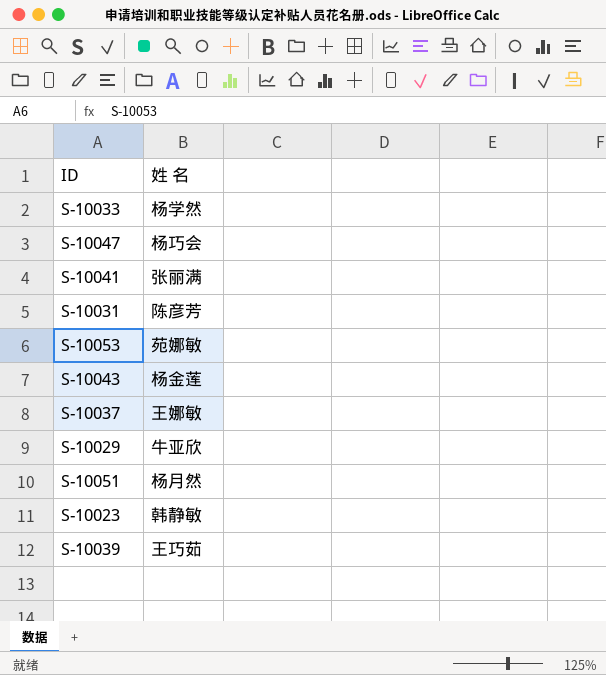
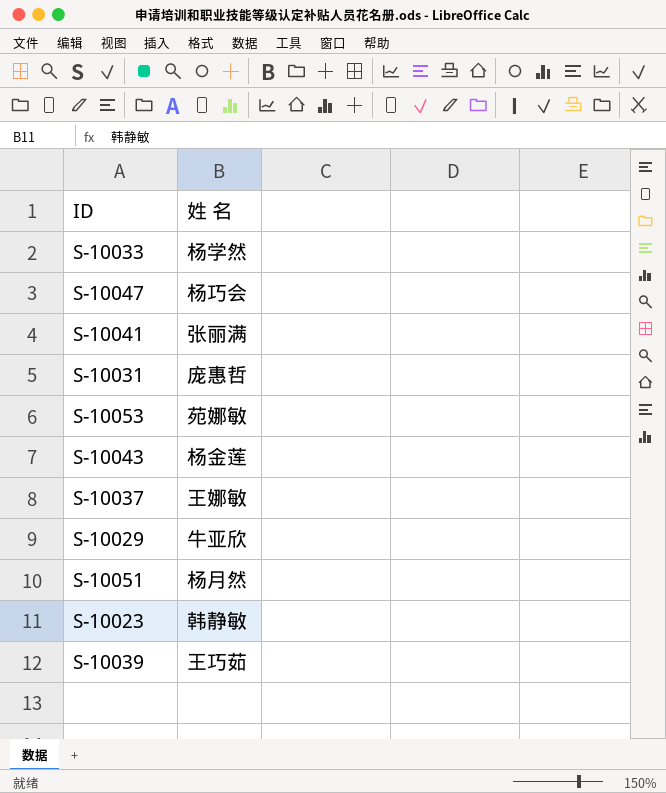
S-10031 | 姓 名: 陈彦芳 -> 庞惠哲

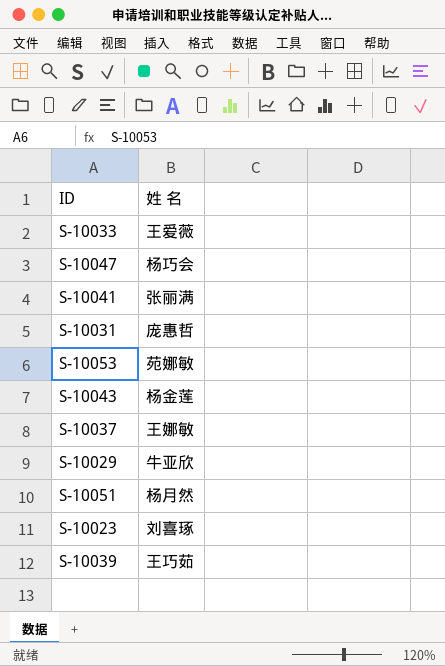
S-10033 | 姓 名: 杨学然 -> 王爱薇
S-10023 | 姓 名: 韩静敏 -> 刘喜琢

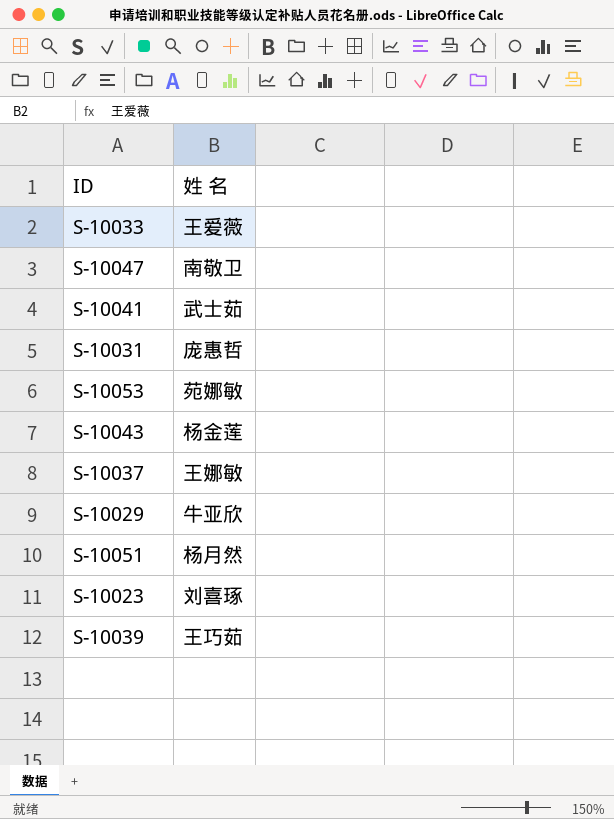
S-10047 | 姓 名: 杨巧会 -> 南敬卫
S-10041 | 姓 名: 张丽满 -> 武士茹

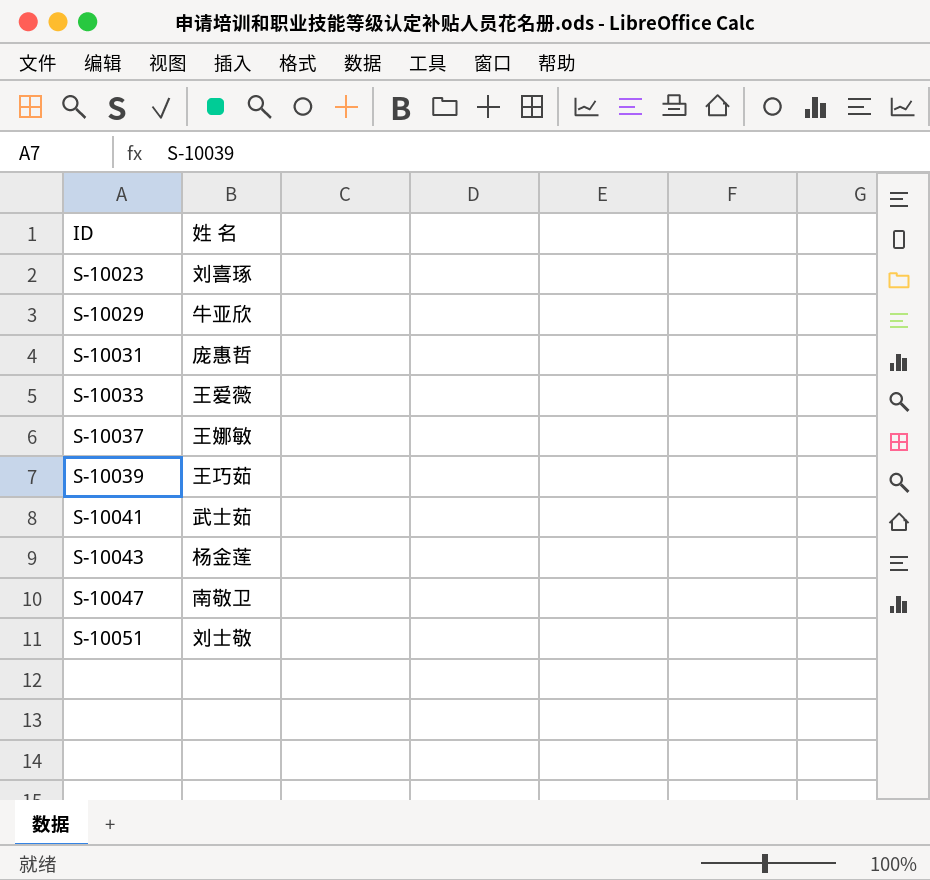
row order: none -> ID ascending
row S-10053: 苑娜敏 -> none
S-10051 | 姓 名: 杨月然 -> 刘士敬

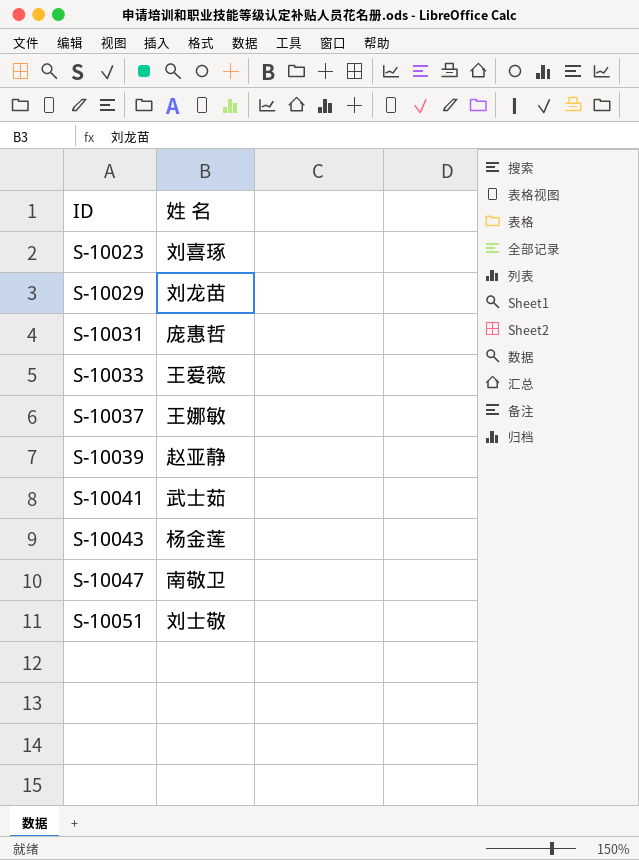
S-10029 | 姓 名: 牛亚欣 -> 刘龙苗
S-10039 | 姓 名: 王巧茹 -> 赵亚静

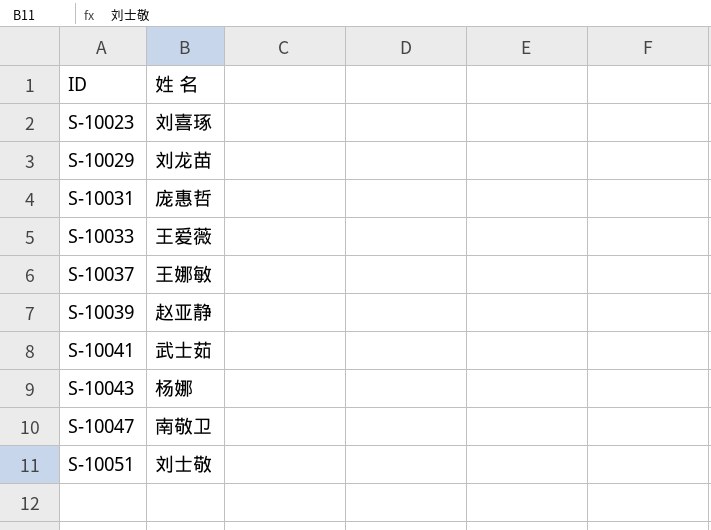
S-10043 | 姓 名: 杨金莲 -> 杨娜

